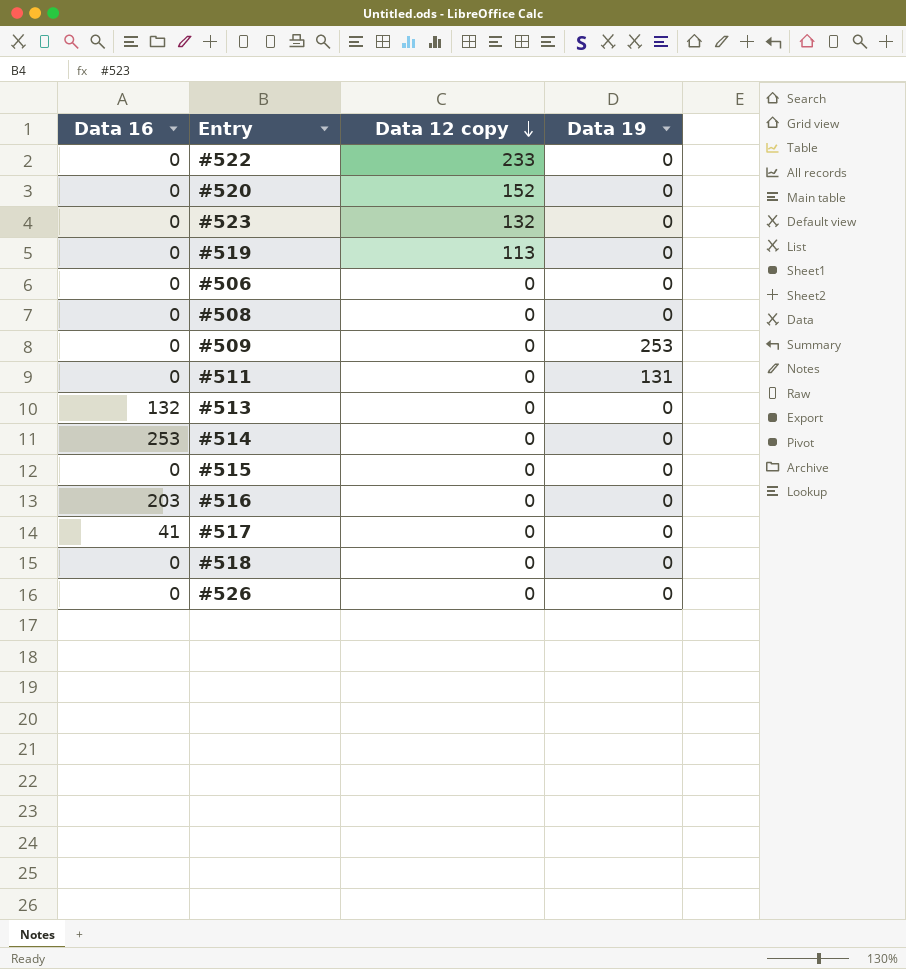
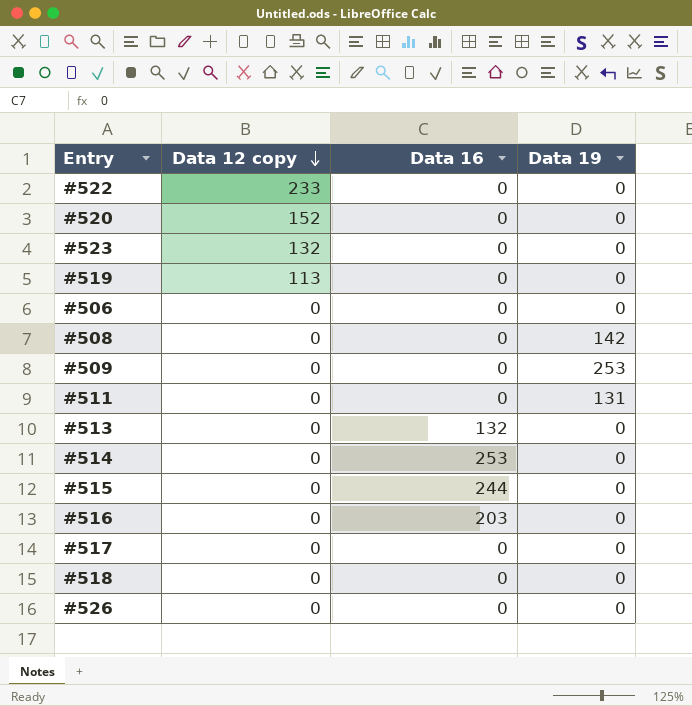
column Data 16 | position: 1 -> 3
#508 | Data 19: 0 -> 142
#515 | Data 16: 0 -> 244
#517 | Data 16: 41 -> 0

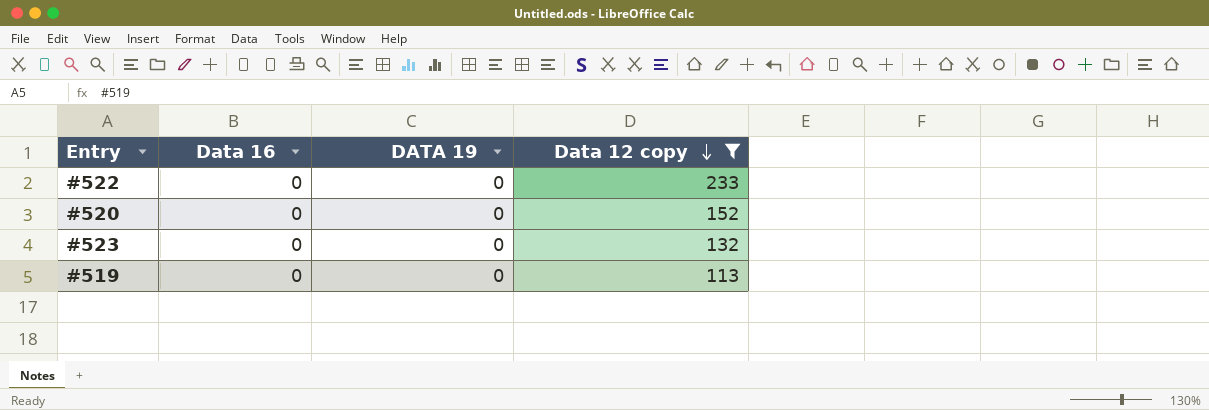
filter: none -> Data 12 copy != 0
column name: Data 19 -> DATA 19
column Data 12 copy | position: 2 -> 4

